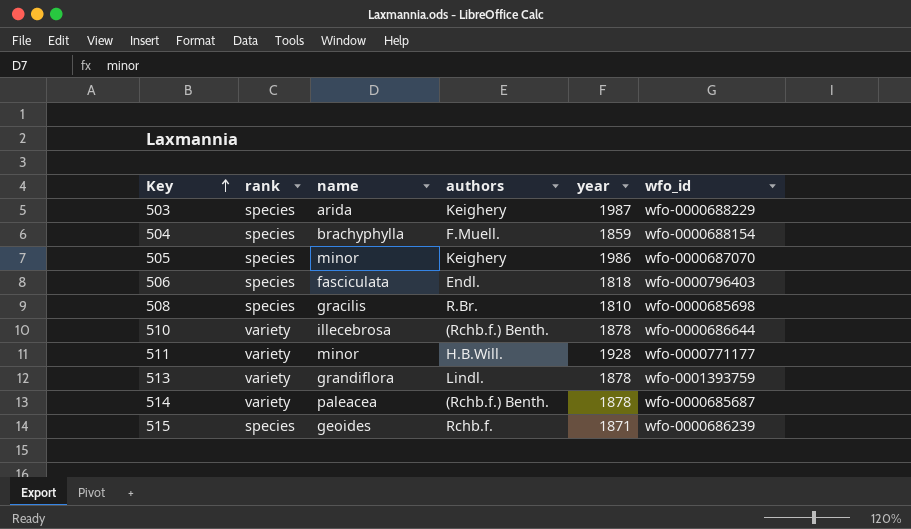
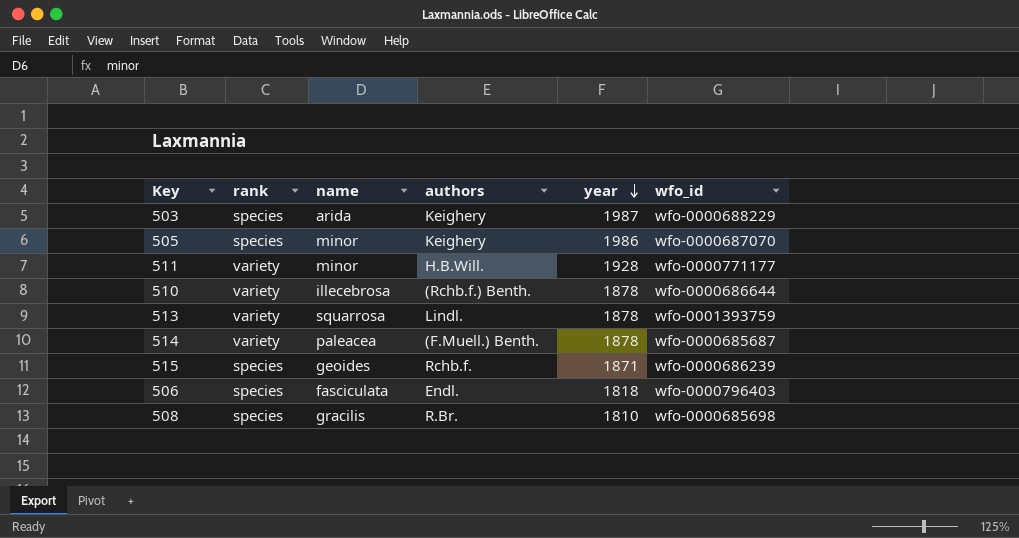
row order: Key ascending -> year descending
row 504: species | brachyphylla | F.Muell. | 1859 | wfo-0000688154 -> none
513 | name: grandiflora -> squarrosa
514 | authors: (Rchb.f.) Benth. -> (F.Muell.) Benth.

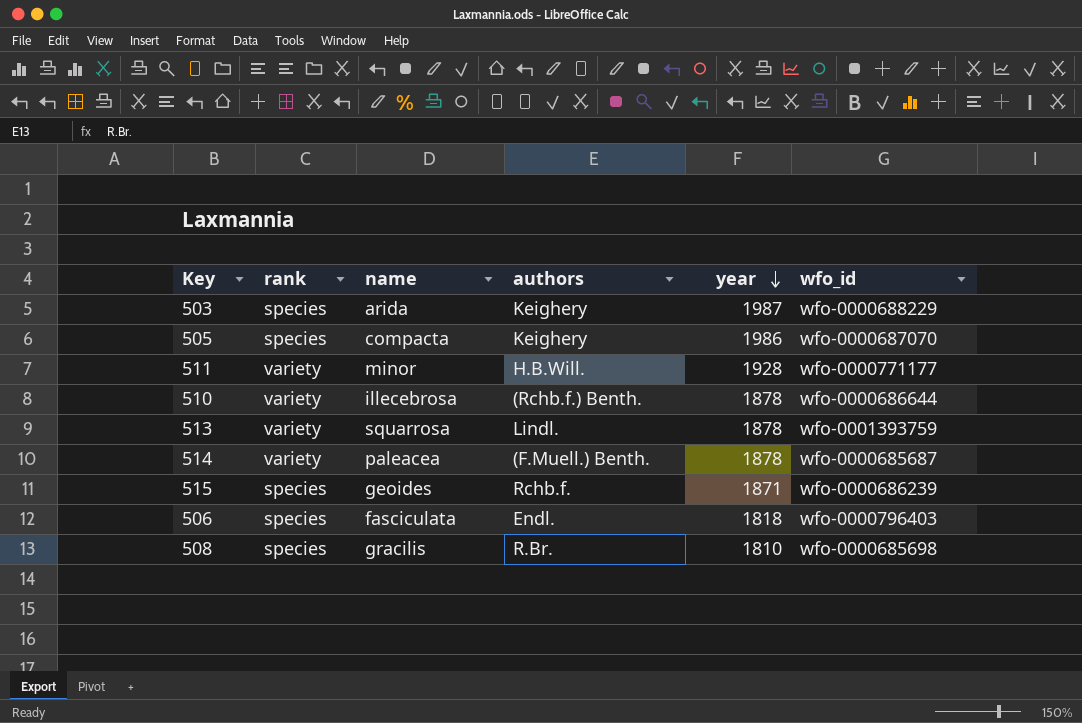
505 | name: minor -> compacta

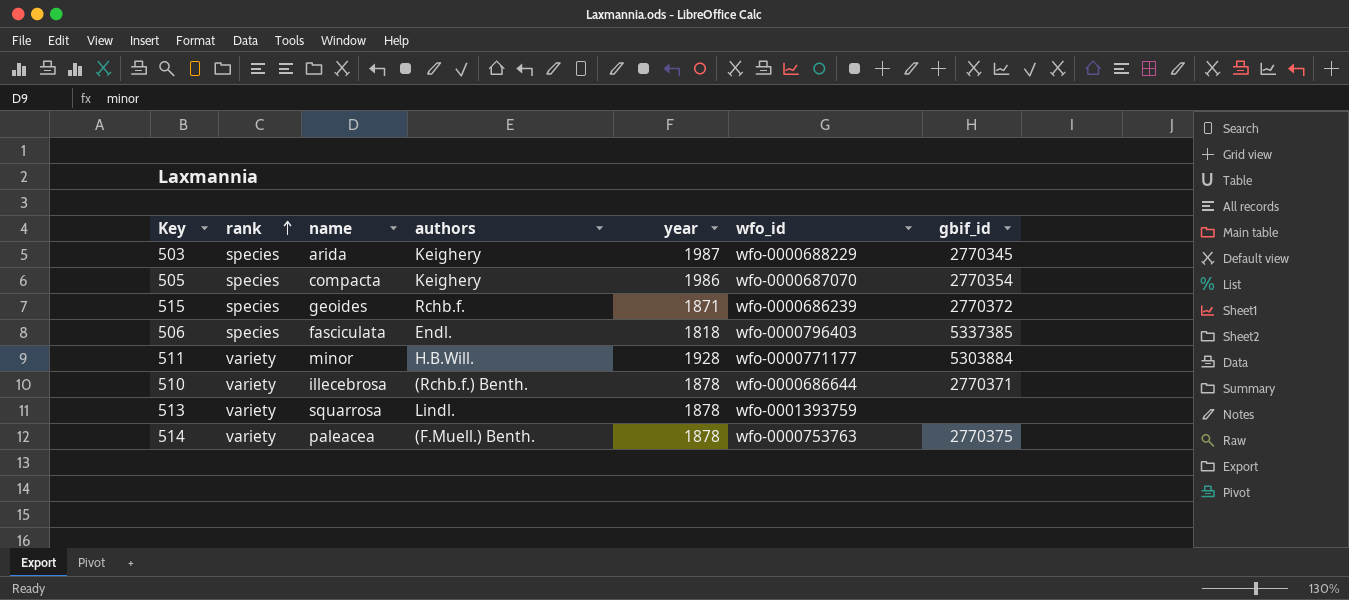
row order: year descending -> rank ascending
column gbif_id | position: none -> 7
row 508: species | gracilis | R.Br. | 1810 | wfo-0000685698 -> none
514 | wfo_id: wfo-0000685687 -> wfo-0000753763

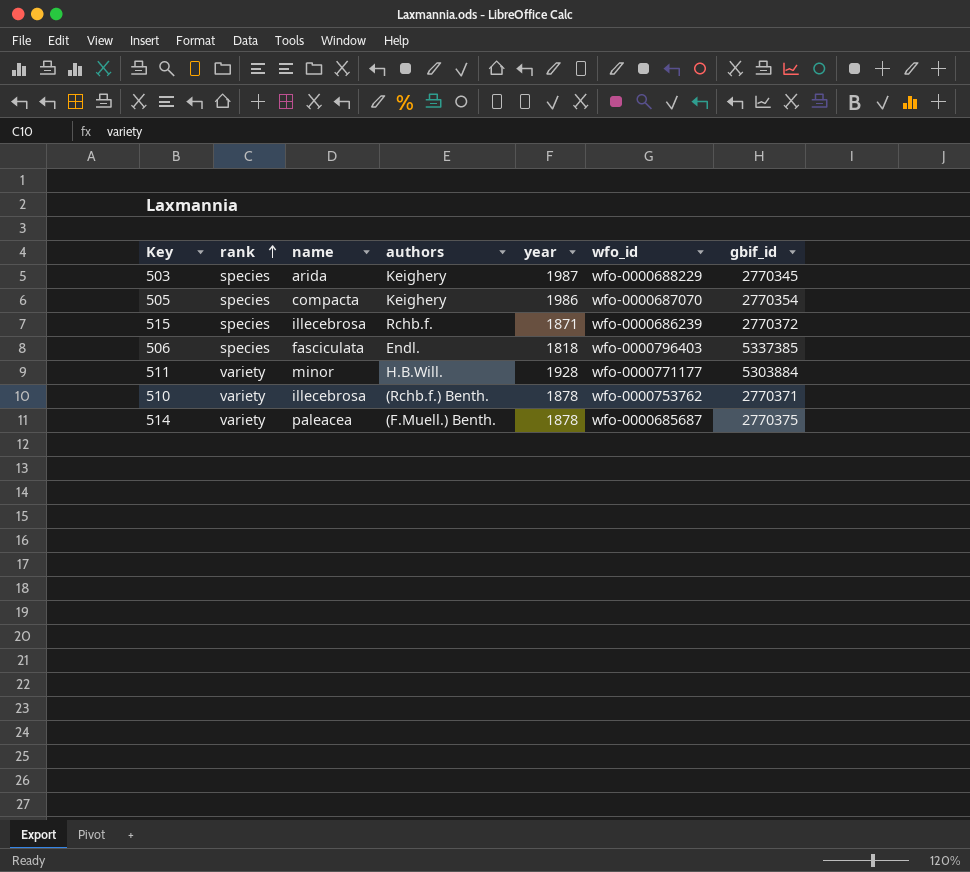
row 513: variety | squarrosa | Lindl. | 1878 | wfo-0001393759 | none -> none
515 | name: geoides -> illecebrosa
510 | wfo_id: wfo-0000686644 -> wfo-0000753762
514 | wfo_id: wfo-0000753763 -> wfo-0000685687

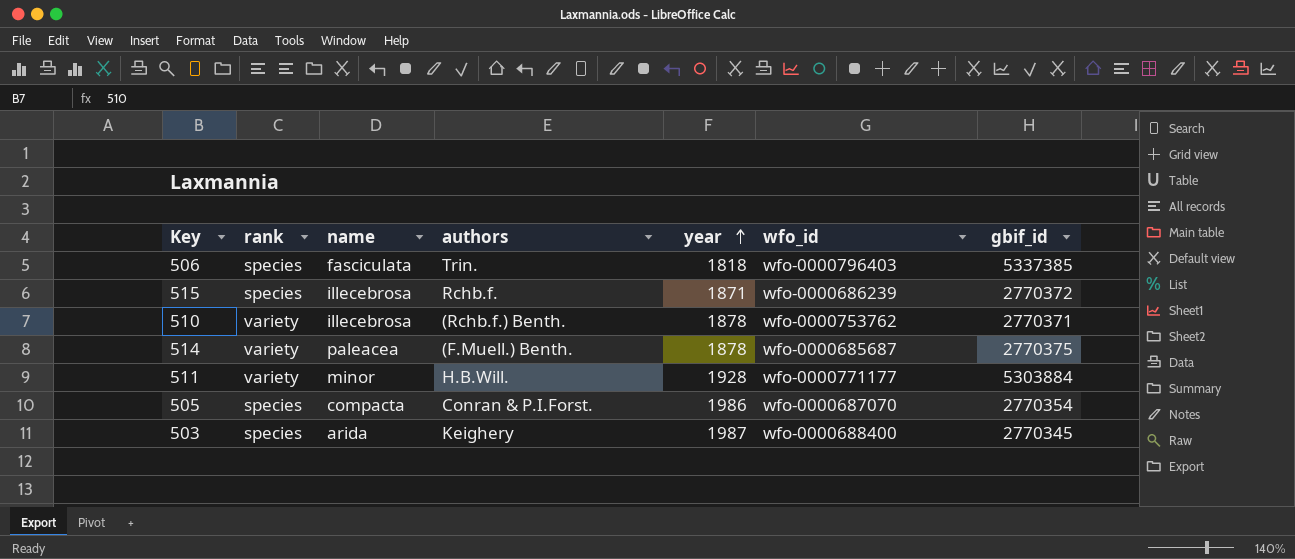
row order: rank ascending -> year ascending
506 | authors: Endl. -> Trin.
505 | authors: Keighery -> Conran & P.I.Forst.
503 | wfo_id: wfo-0000688229 -> wfo-0000688400

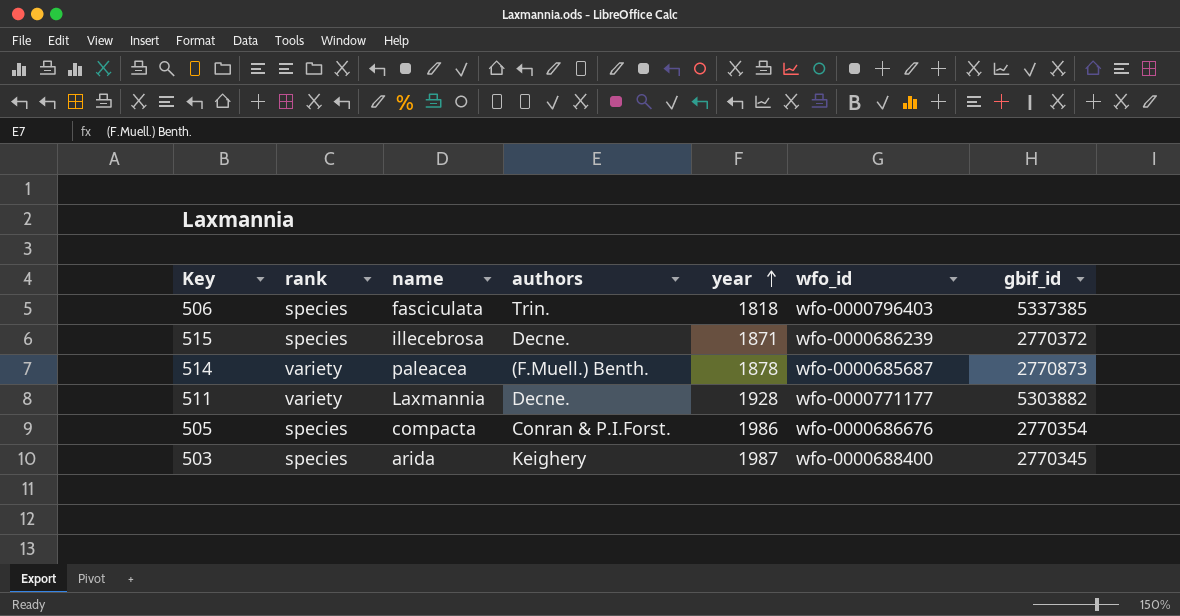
row 510: variety | illecebrosa | (Rchb.f.) Benth. | 1878 | wfo-0000753762 | 2770371 -> none
515 | authors: Rchb.f. -> Decne.
514 | gbif_id: 2770375 -> 2770873
511 | name: minor -> Laxmannia
511 | authors: H.B.Will. -> Decne.
511 | gbif_id: 5303884 -> 5303882
505 | wfo_id: wfo-0000687070 -> wfo-0000686676

